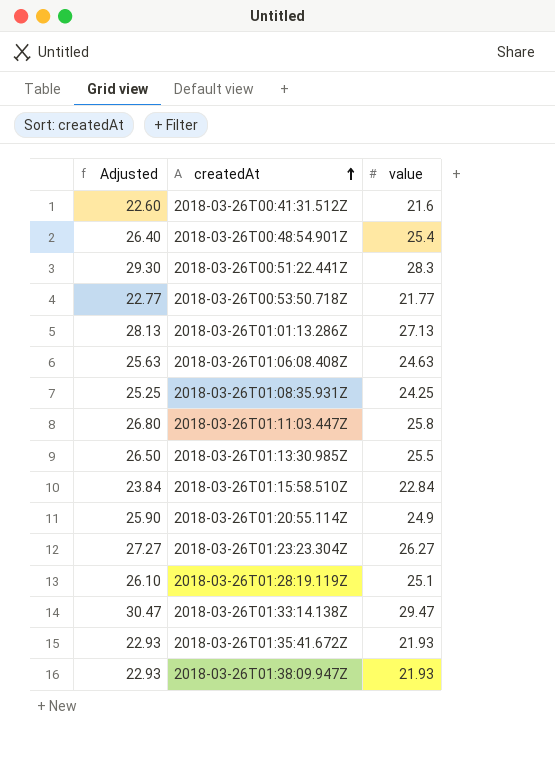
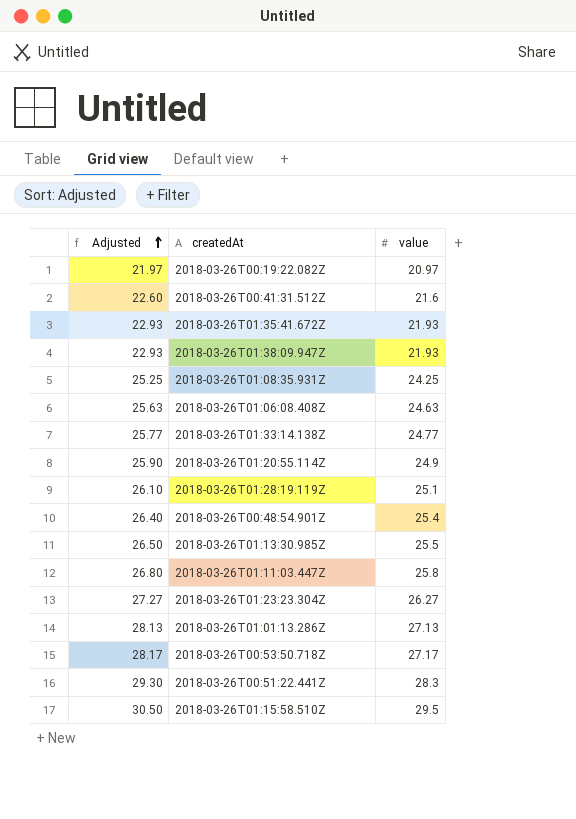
row order: createdAt ascending -> Adjusted ascending
row 2018-03-26T00:19:22.082Z: none -> 21.97 | 20.97
2018-03-26T01:33:14.138Z | Adjusted: 30.47 -> 25.77
2018-03-26T01:33:14.138Z | value: 29.47 -> 24.77
2018-03-26T00:53:50.718Z | Adjusted: 22.77 -> 28.17
2018-03-26T00:53:50.718Z | value: 21.77 -> 27.17
2018-03-26T01:15:58.510Z | Adjusted: 23.84 -> 30.50
2018-03-26T01:15:58.510Z | value: 22.84 -> 29.5

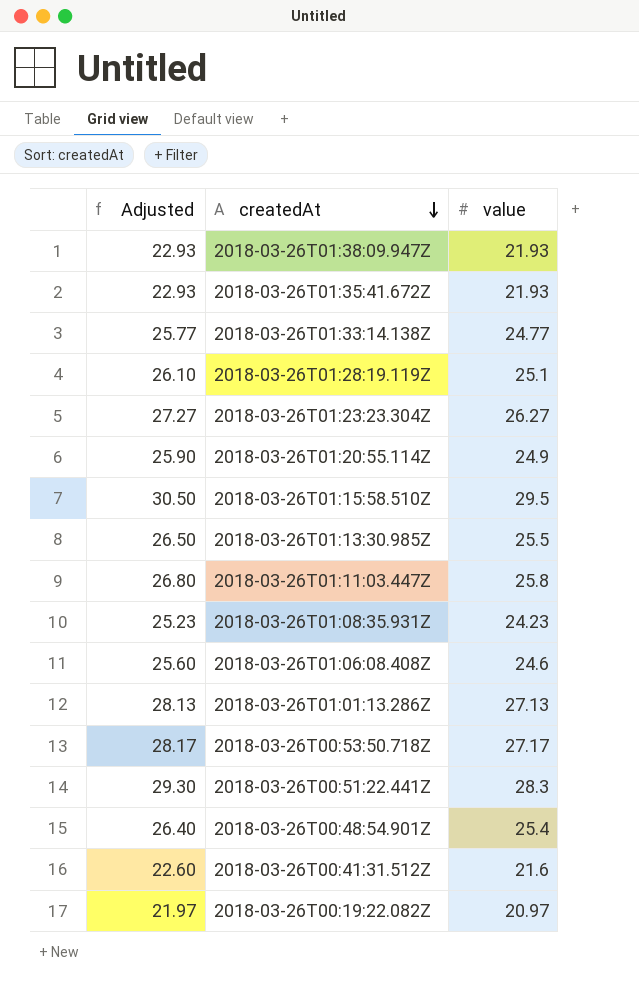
row order: Adjusted ascending -> createdAt descending
2018-03-26T01:08:35.931Z | Adjusted: 25.25 -> 25.23
2018-03-26T01:08:35.931Z | value: 24.25 -> 24.23
2018-03-26T01:06:08.408Z | Adjusted: 25.63 -> 25.60
2018-03-26T01:06:08.408Z | value: 24.63 -> 24.6

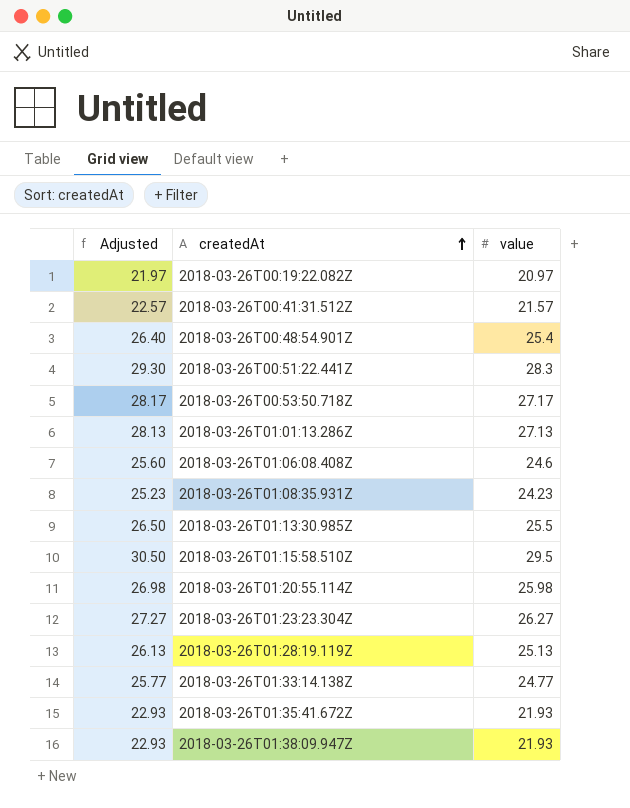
row order: createdAt descending -> createdAt ascending
row 2018-03-26T01:11:03.447Z: 26.80 | 25.8 -> none
2018-03-26T00:41:31.512Z | Adjusted: 22.60 -> 22.57
2018-03-26T00:41:31.512Z | value: 21.6 -> 21.57
2018-03-26T01:20:55.114Z | Adjusted: 25.90 -> 26.98
2018-03-26T01:20:55.114Z | value: 24.9 -> 25.98
2018-03-26T01:28:19.119Z | Adjusted: 26.10 -> 26.13
2018-03-26T01:28:19.119Z | value: 25.1 -> 25.13

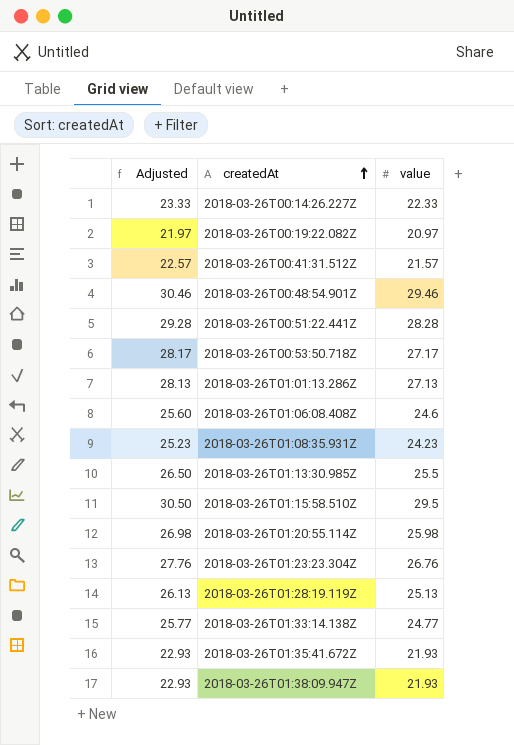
row 2018-03-26T00:14:26.227Z: none -> 23.33 | 22.33
2018-03-26T00:48:54.901Z | Adjusted: 26.40 -> 30.46
2018-03-26T00:48:54.901Z | value: 25.4 -> 29.46
2018-03-26T00:51:22.441Z | Adjusted: 29.30 -> 29.28
2018-03-26T00:51:22.441Z | value: 28.3 -> 28.28
2018-03-26T01:23:23.304Z | Adjusted: 27.27 -> 27.76
2018-03-26T01:23:23.304Z | value: 26.27 -> 26.76

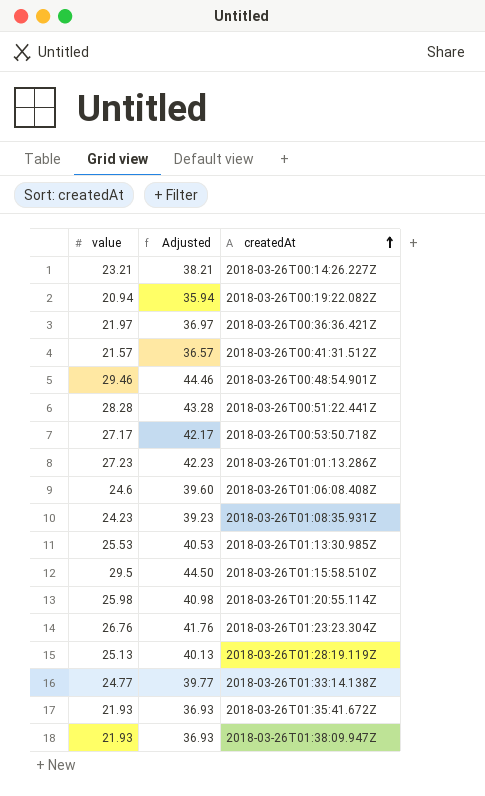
column value | position: 3 -> 1
column Adjusted | formula: [value] + 1 -> [value] + 15
2018-03-26T00:14:26.227Z | value: 22.33 -> 23.21
2018-03-26T00:19:22.082Z | value: 20.97 -> 20.94
row 2018-03-26T00:36:36.421Z: none -> 21.97 | 36.97
2018-03-26T01:01:13.286Z | value: 27.13 -> 27.23
2018-03-26T01:13:30.985Z | value: 25.5 -> 25.53

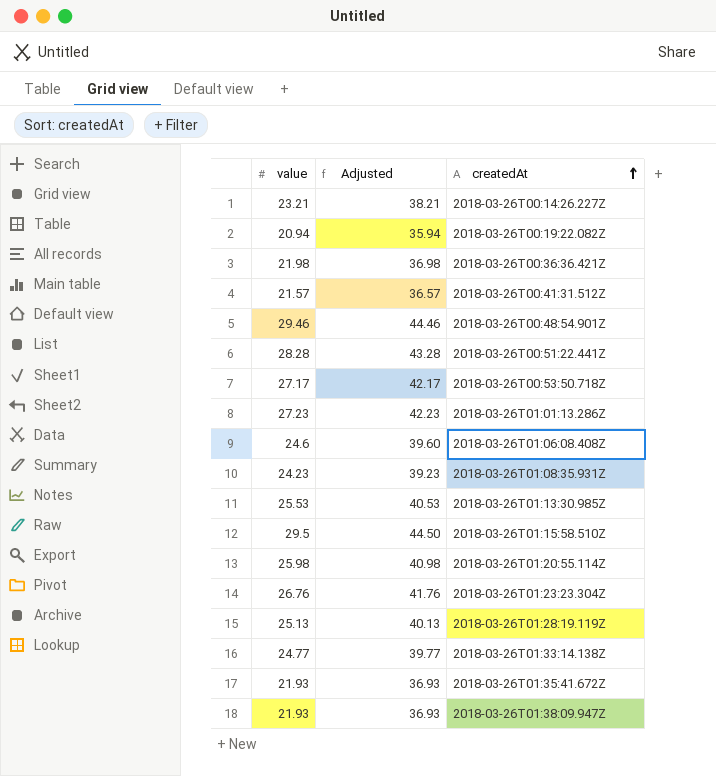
2018-03-26T00:36:36.421Z | value: 21.97 -> 21.98
2018-03-26T00:36:36.421Z | Adjusted: 36.97 -> 36.98

